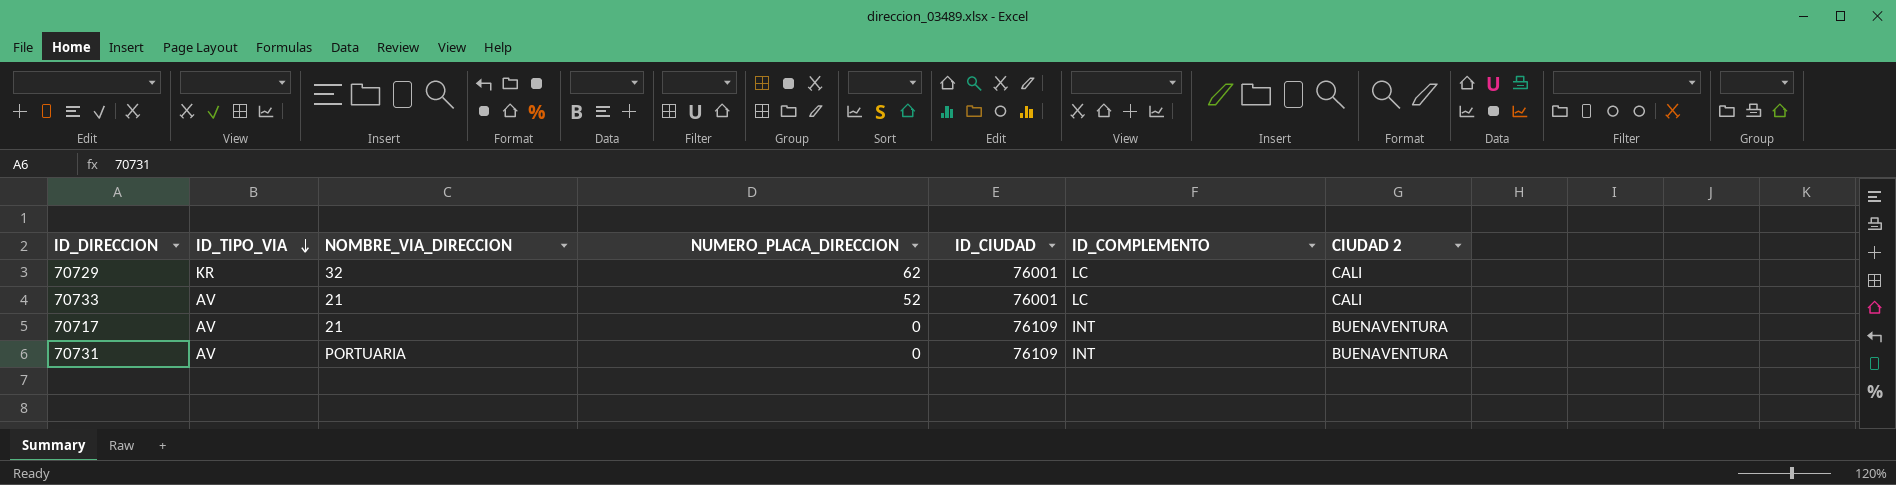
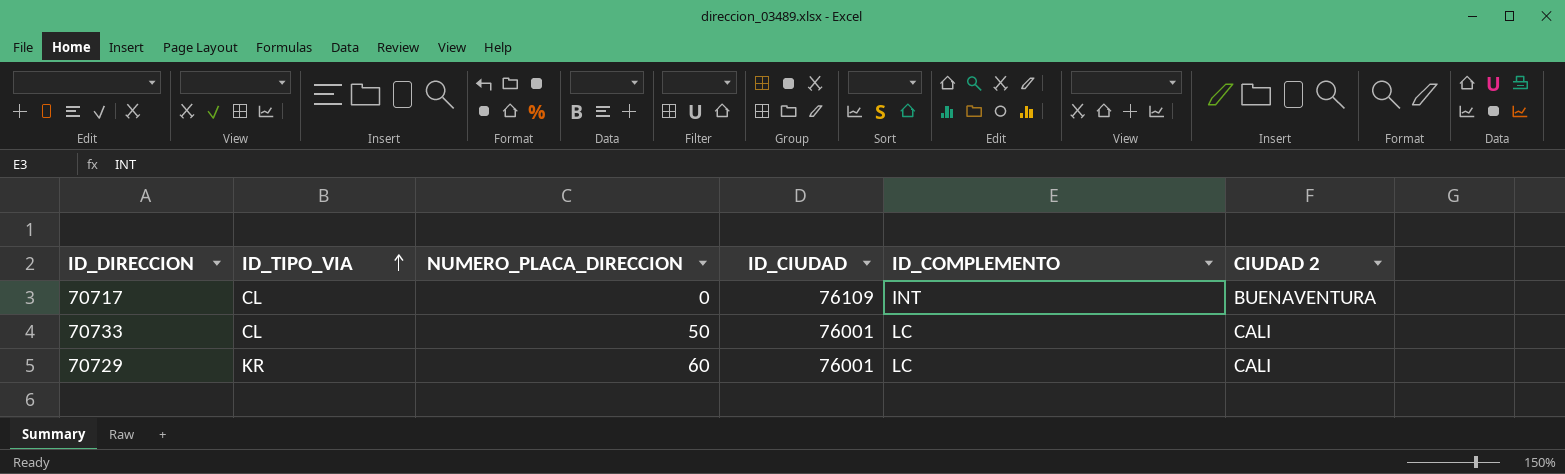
row order: ID_TIPO_VIA descending -> ID_TIPO_VIA ascending
column NOMBRE_VIA_DIRECCION | position: 3 -> none
row 70731: AV | PORTUARIA | 0 | 76109 | INT | BUENAVENTURA -> none
70717 | ID_TIPO_VIA: AV -> CL
70733 | ID_TIPO_VIA: AV -> CL
70733 | NUMERO_PLACA_DIRECCION: 52 -> 50
70729 | NUMERO_PLACA_DIRECCION: 62 -> 60

